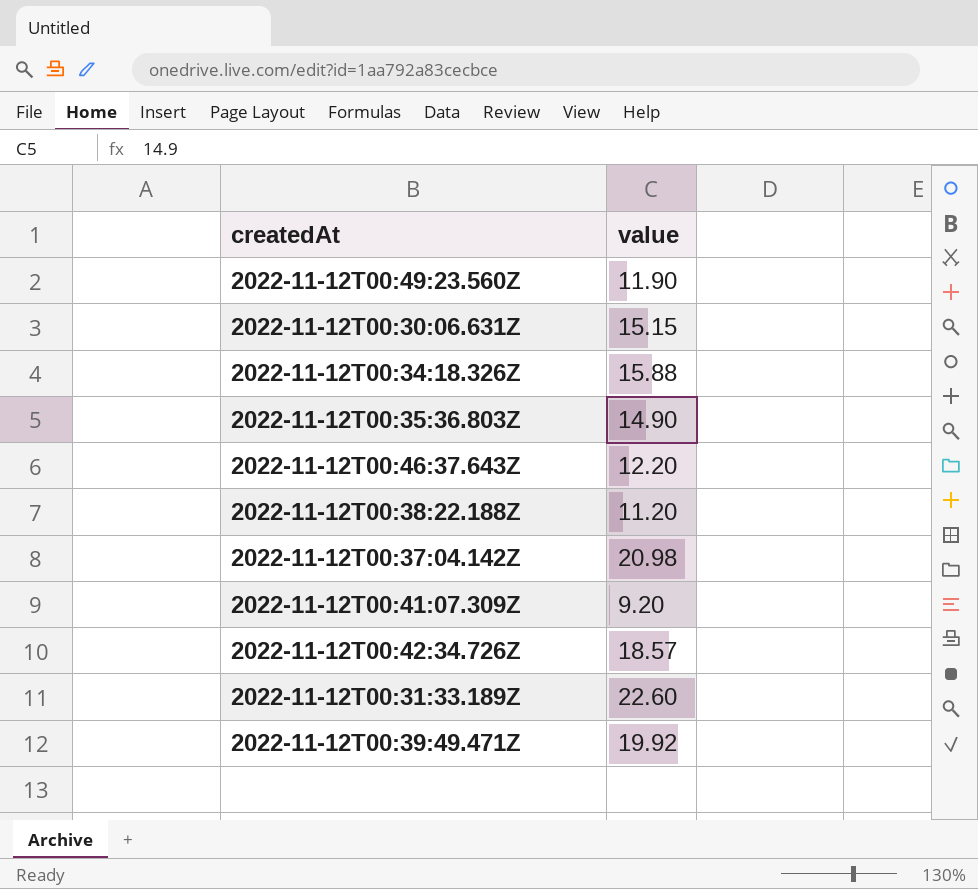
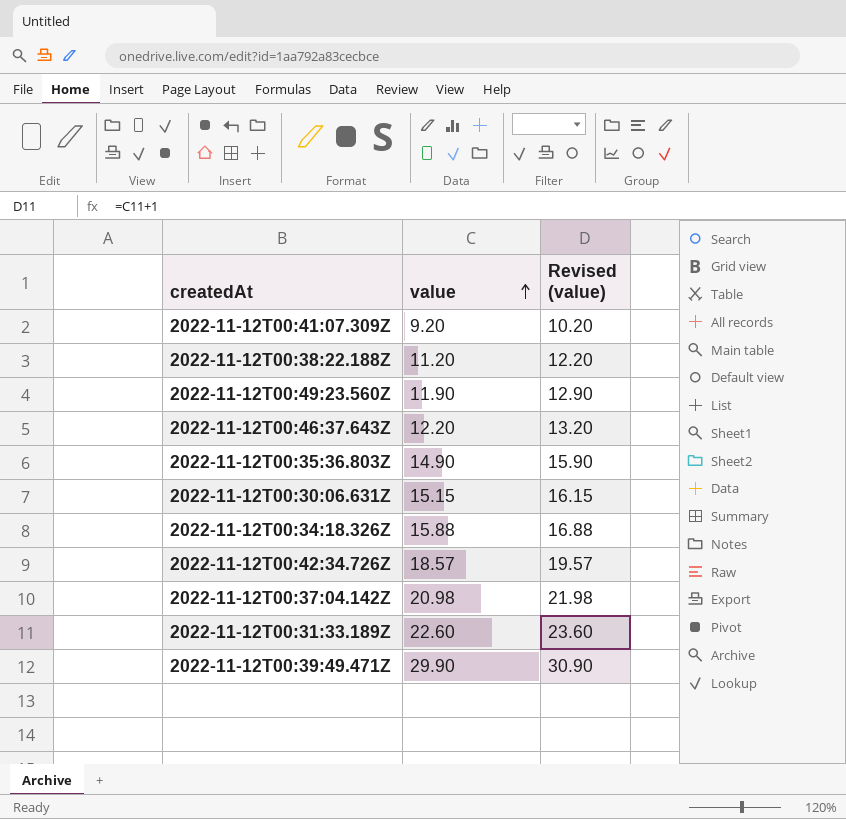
row order: none -> value ascending
column Revised (value) | formula: none -> [value] + 1
2022-11-12T00:39:49.471Z | value: 19.92 -> 29.90

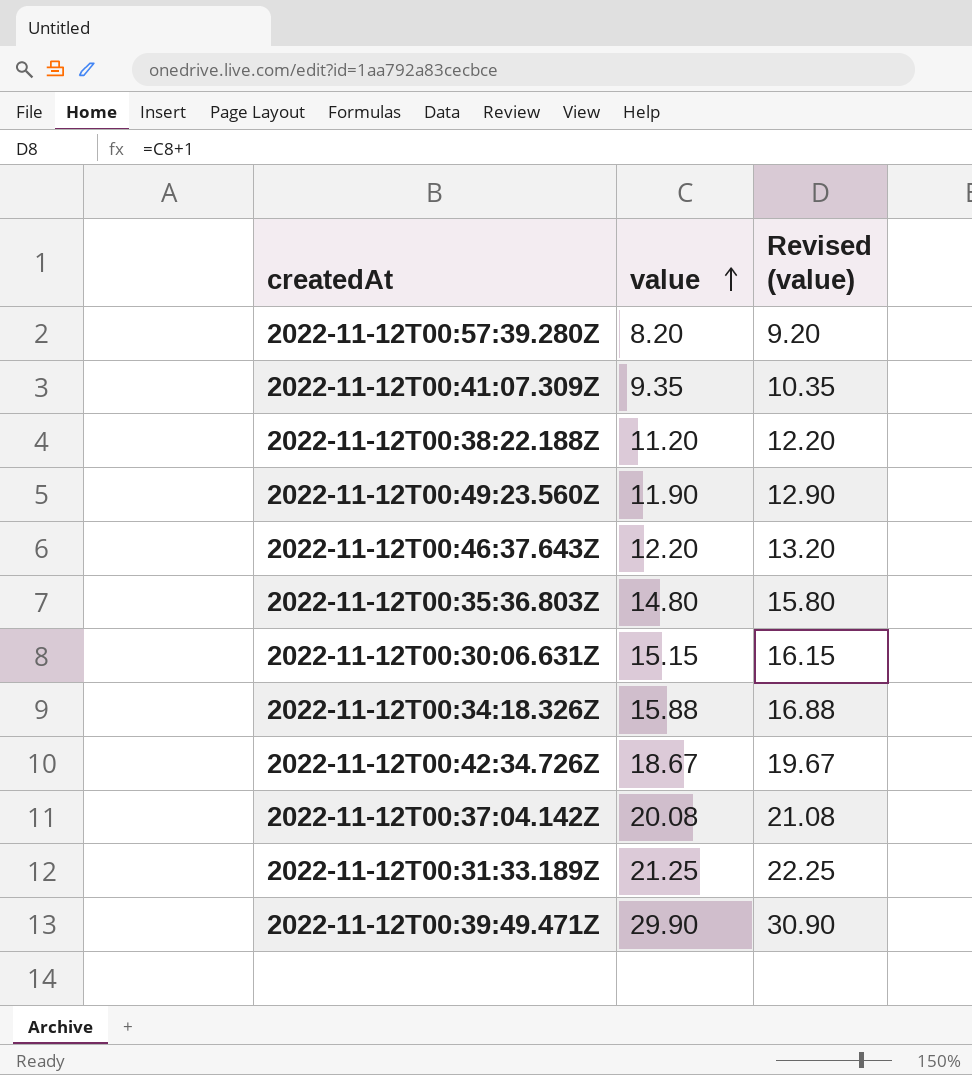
row 2022-11-12T00:57:39.280Z: none -> 8.20 | 9.20
2022-11-12T00:41:07.309Z | value: 9.20 -> 9.35
2022-11-12T00:41:07.309Z | Revised (value): 10.20 -> 10.35
2022-11-12T00:35:36.803Z | value: 14.90 -> 14.80
2022-11-12T00:35:36.803Z | Revised (value): 15.90 -> 15.80
2022-11-12T00:42:34.726Z | value: 18.57 -> 18.67
2022-11-12T00:42:34.726Z | Revised (value): 19.57 -> 19.67
2022-11-12T00:37:04.142Z | value: 20.98 -> 20.08
2022-11-12T00:37:04.142Z | Revised (value): 21.98 -> 21.08
2022-11-12T00:31:33.189Z | value: 22.60 -> 21.25
2022-11-12T00:31:33.189Z | Revised (value): 23.60 -> 22.25

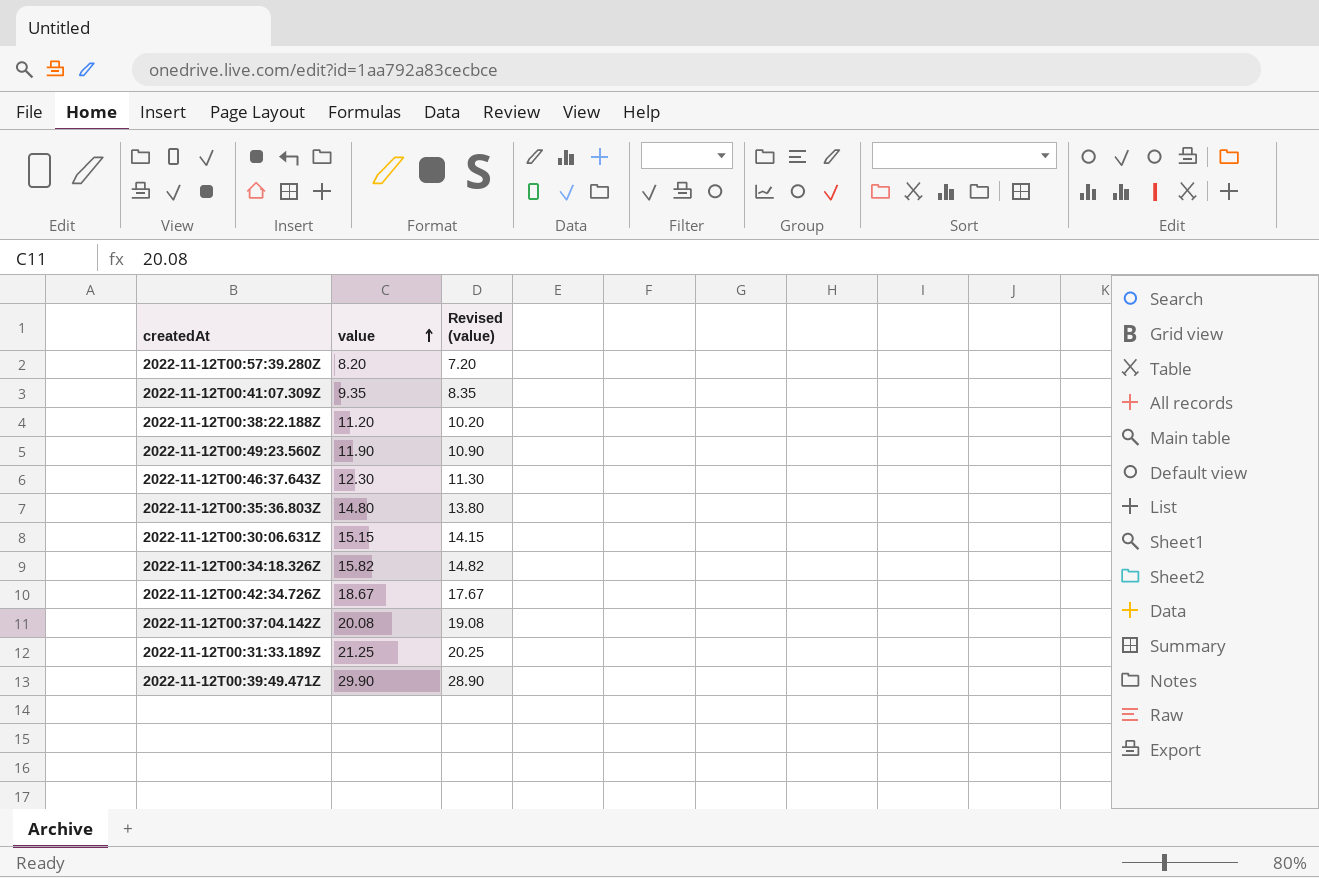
column Revised (value) | formula: [value] + 1 -> [value] - 1
2022-11-12T00:46:37.643Z | value: 12.20 -> 12.30
2022-11-12T00:34:18.326Z | value: 15.88 -> 15.82

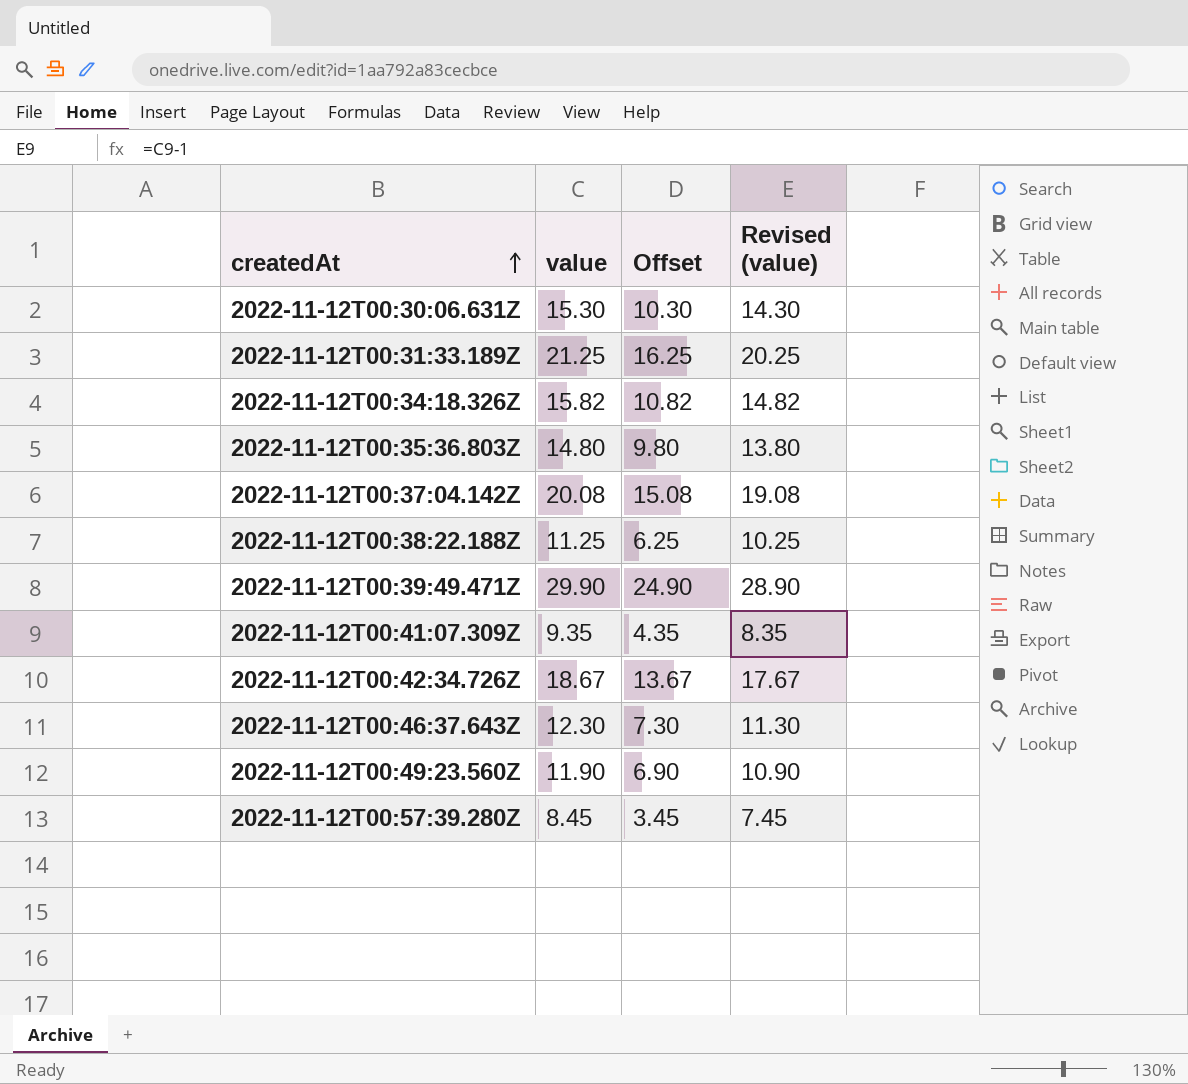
row order: value ascending -> createdAt ascending
column Offset | formula: none -> [value] - 5
2022-11-12T00:30:06.631Z | value: 15.15 -> 15.30
2022-11-12T00:30:06.631Z | Revised (value): 14.15 -> 14.30
2022-11-12T00:38:22.188Z | value: 11.20 -> 11.25
2022-11-12T00:38:22.188Z | Revised (value): 10.20 -> 10.25
2022-11-12T00:57:39.280Z | value: 8.20 -> 8.45
2022-11-12T00:57:39.280Z | Revised (value): 7.20 -> 7.45

